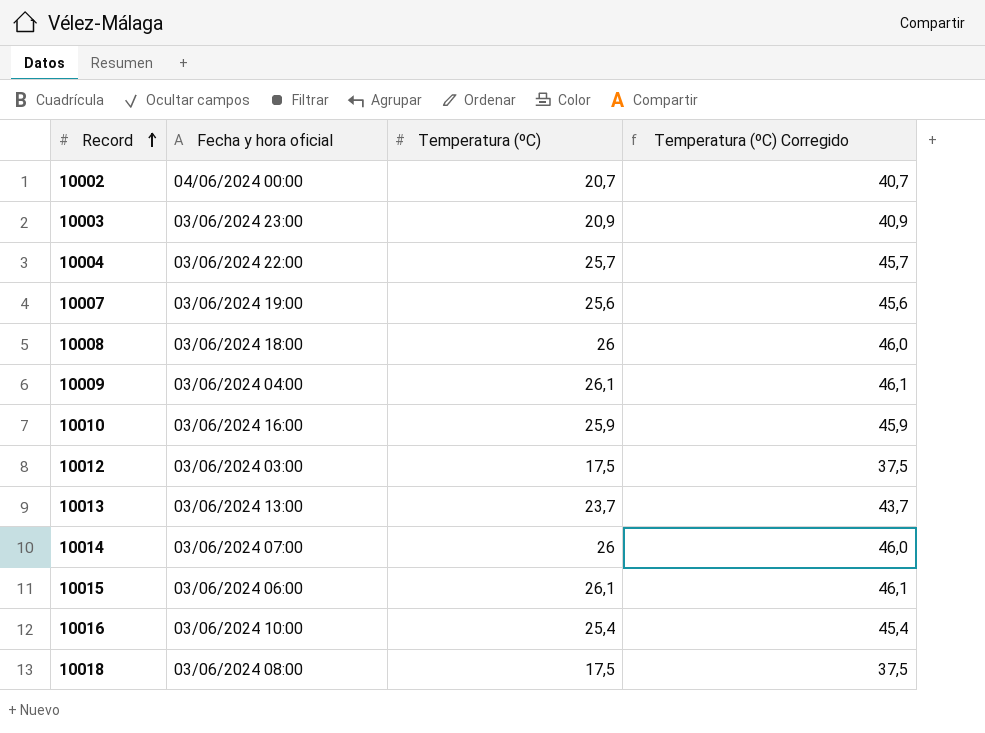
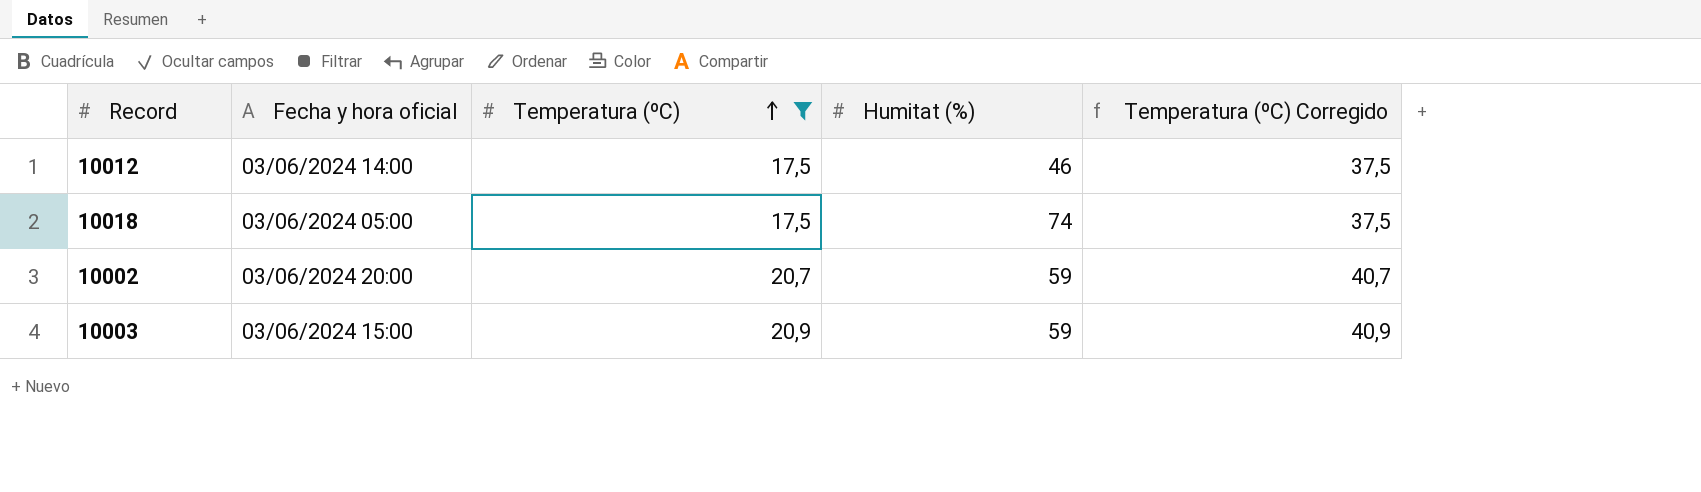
filter: none -> Temperatura (ºC) <= 20,9
row order: Record ascending -> Temperatura (ºC) ascending
column Humitat (%) | position: none -> 4
10012 | Fecha y hora oficial: 03/06/2024 03:00 -> 03/06/2024 14:00
10018 | Fecha y hora oficial: 03/06/2024 08:00 -> 03/06/2024 05:00
10002 | Fecha y hora oficial: 04/06/2024 00:00 -> 03/06/2024 20:00
10003 | Fecha y hora oficial: 03/06/2024 23:00 -> 03/06/2024 15:00

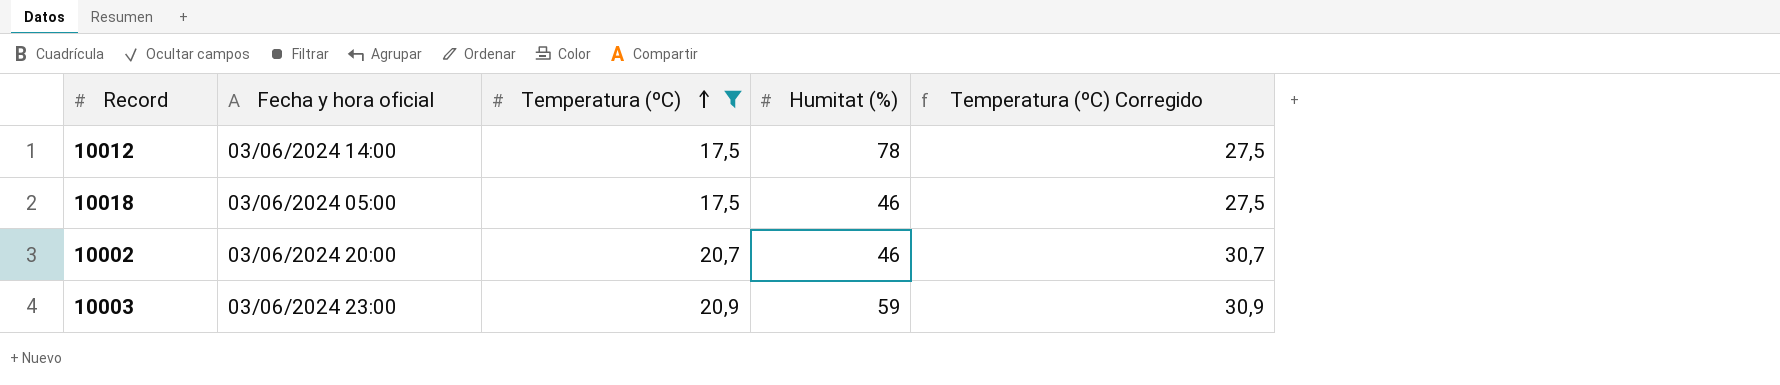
column Temperatura (ºC) Corregido | formula: [Temperatura (ºC)] + 20 -> [Temperatura (ºC)] + 10
10012 | Humitat (%): 46 -> 78
10018 | Humitat (%): 74 -> 46
10002 | Humitat (%): 59 -> 46
10003 | Fecha y hora oficial: 03/06/2024 15:00 -> 03/06/2024 23:00

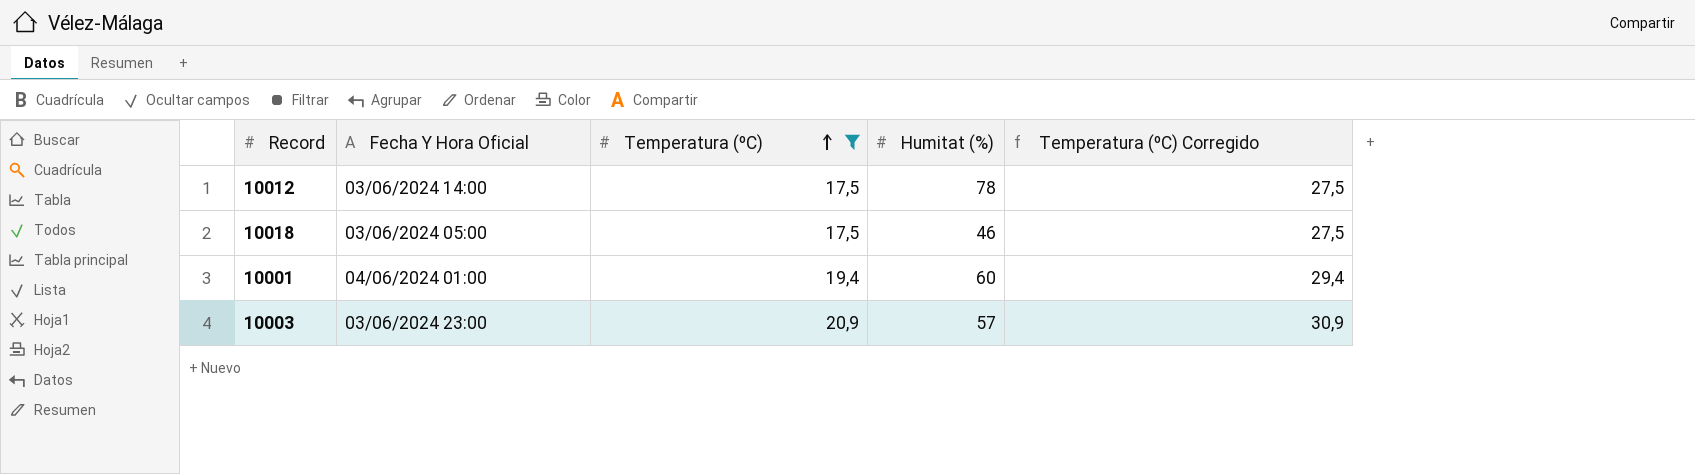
column name: Fecha y hora oficial -> Fecha Y Hora Oficial
row 10002: 03/06/2024 20:00 | 20,7 | 46 | 30,7 -> none
row 10001: none -> 04/06/2024 01:00 | 19,4 | 60 | 29,4
10003 | Humitat (%): 59 -> 57

